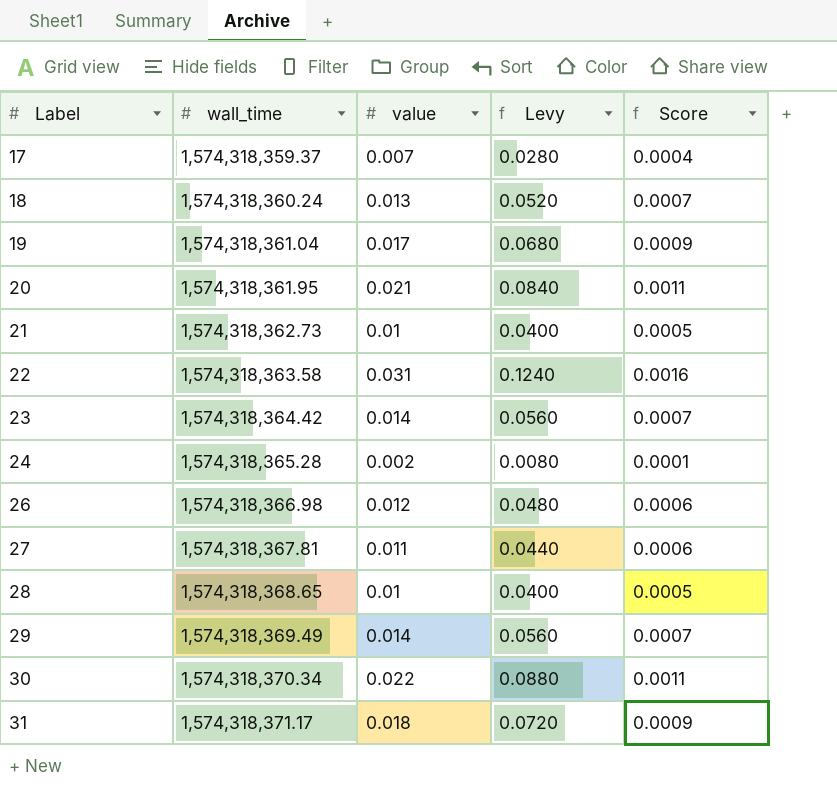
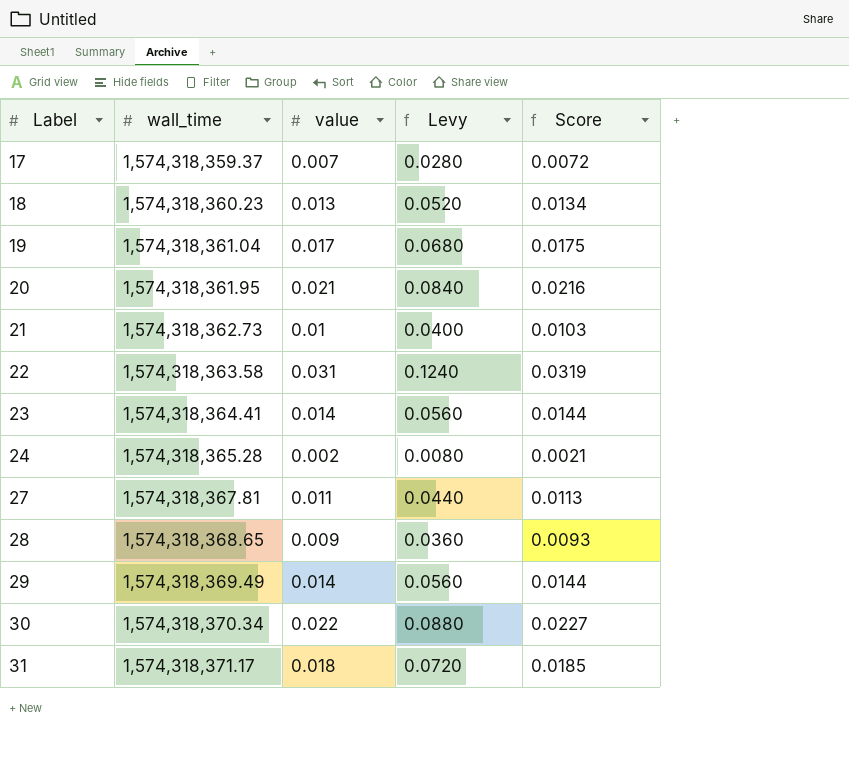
column Score | formula: [value] * 0.05 -> [value] * 1.03
row 26: 1,574,318,366.98 | 0.012 | 0.0480 | 0.0006 -> none
18 | wall_time: 1,574,318,360.24 -> 1,574,318,360.23
23 | wall_time: 1,574,318,364.42 -> 1,574,318,364.41
28 | value: 0.01 -> 0.009
28 | Levy: 0.0400 -> 0.0360

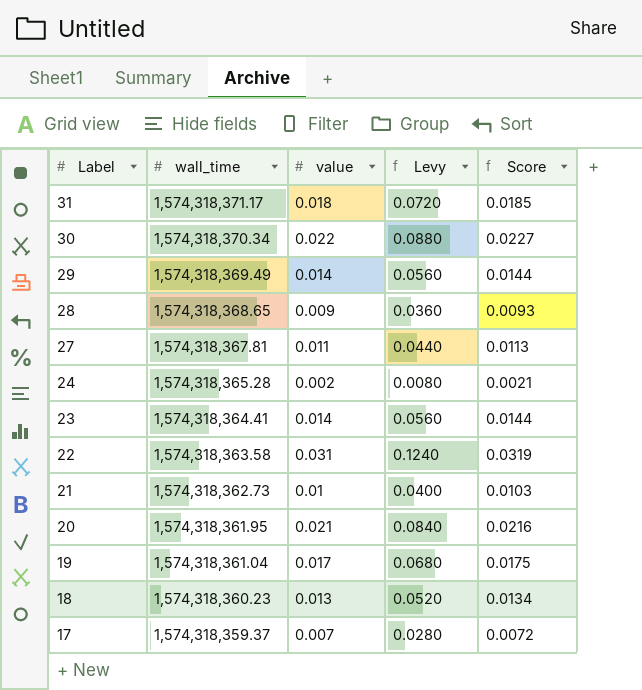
row order: Label ascending -> Label descending

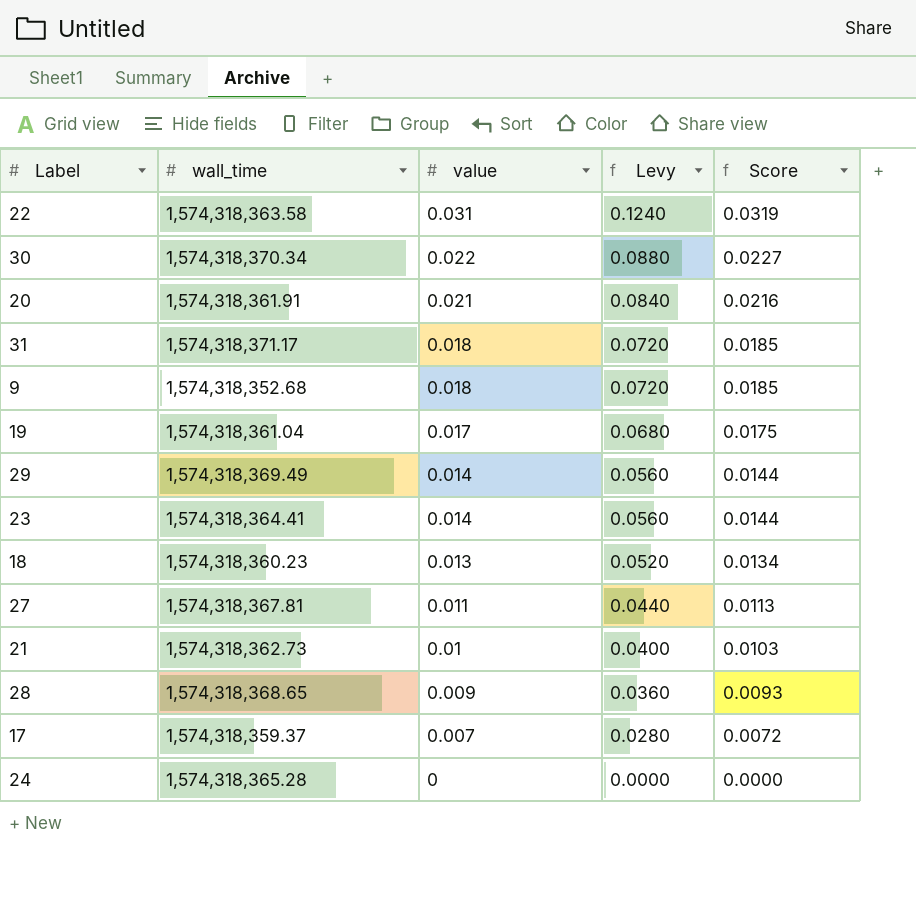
row order: Label descending -> value descending
20 | wall_time: 1,574,318,361.95 -> 1,574,318,361.91
row 9: none -> 1,574,318,352.68 | 0.018 | 0.0720 | 0.0185
24 | value: 0.002 -> 0
24 | Levy: 0.0080 -> 0.0000
24 | Score: 0.0021 -> 0.0000

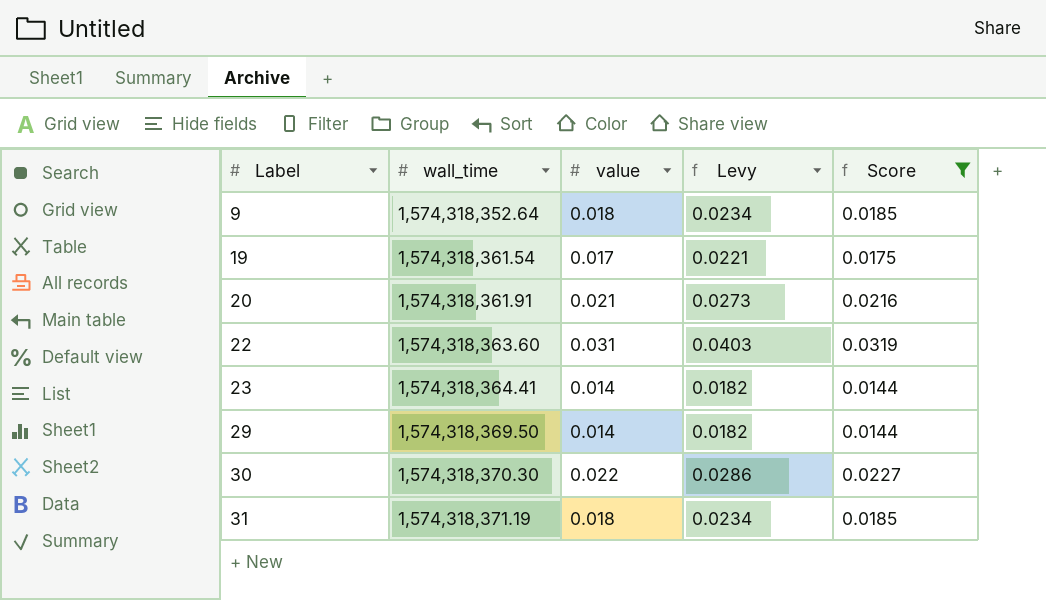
filter: none -> Score >= 0.0144
row order: value descending -> Label ascending
column Levy | formula: [value] * 4 -> [value] * 1.3
9 | wall_time: 1,574,318,352.68 -> 1,574,318,352.64
19 | wall_time: 1,574,318,361.04 -> 1,574,318,361.54
22 | wall_time: 1,574,318,363.58 -> 1,574,318,363.60
29 | wall_time: 1,574,318,369.49 -> 1,574,318,369.50
30 | wall_time: 1,574,318,370.34 -> 1,574,318,370.30
31 | wall_time: 1,574,318,371.17 -> 1,574,318,371.19

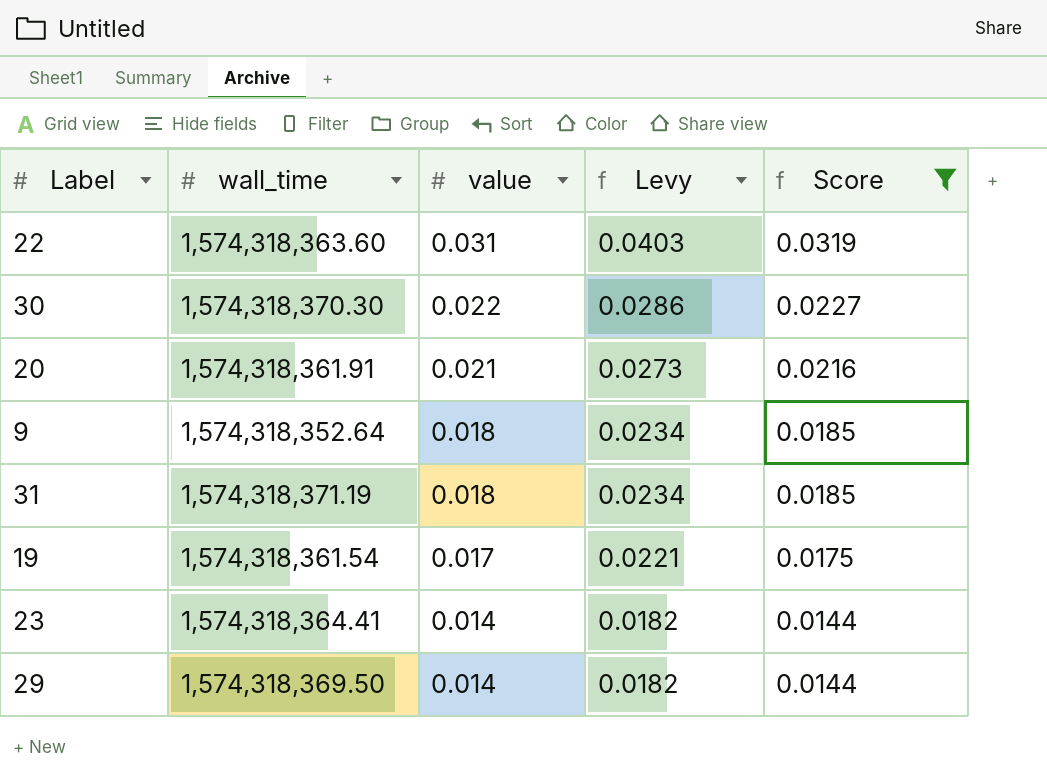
row order: Label ascending -> value descending

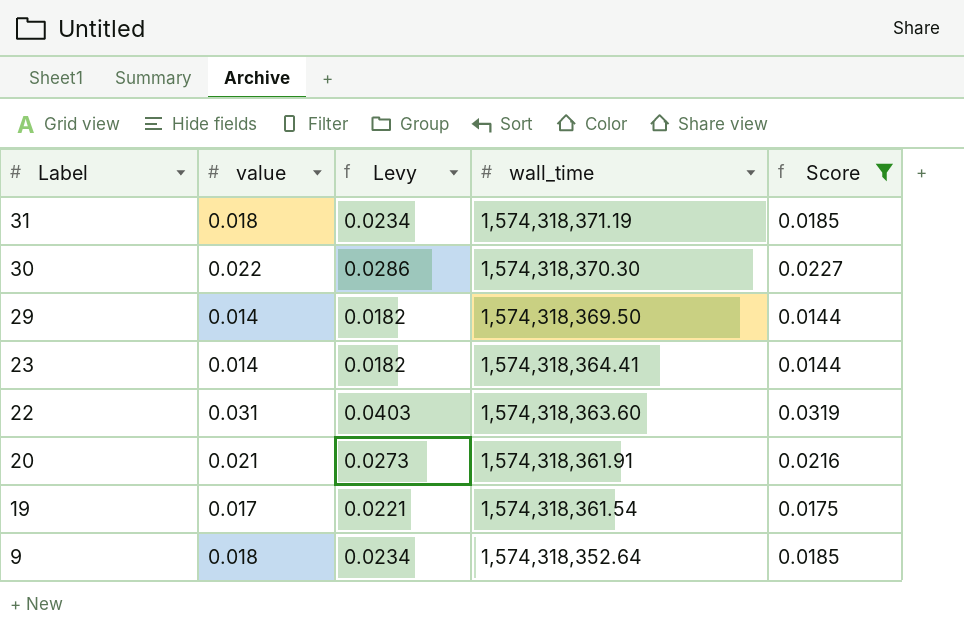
row order: value descending -> Label descending
column wall_time | position: 2 -> 4

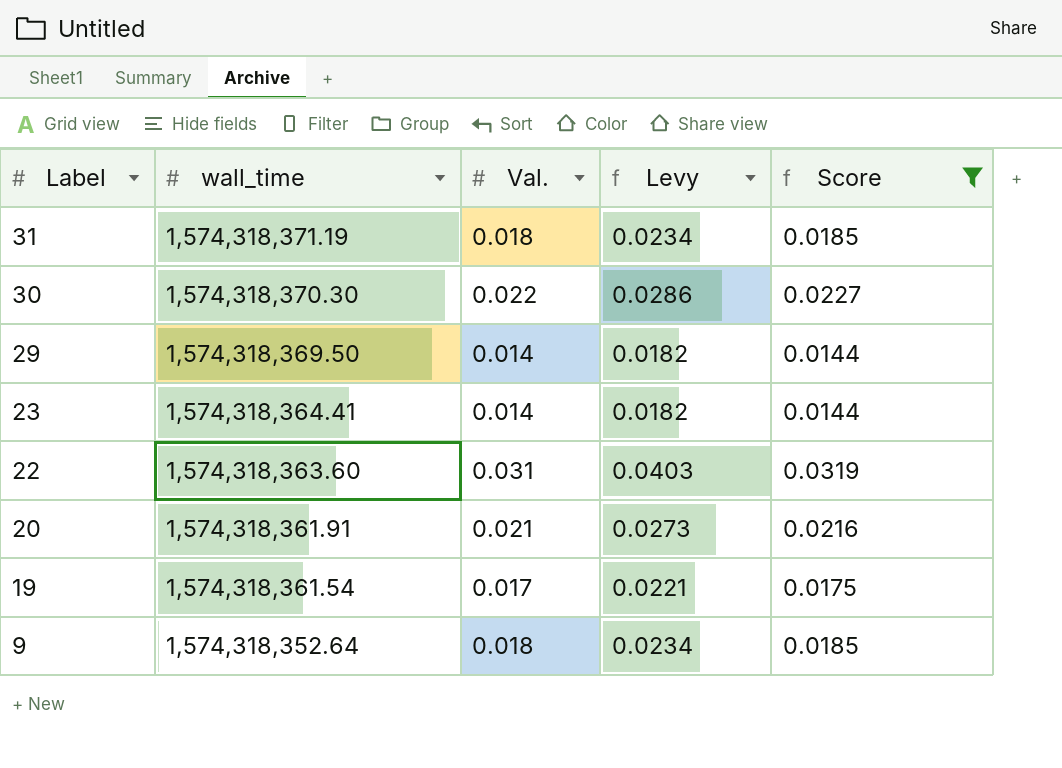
column wall_time | position: 4 -> 2
column name: value -> Val.

